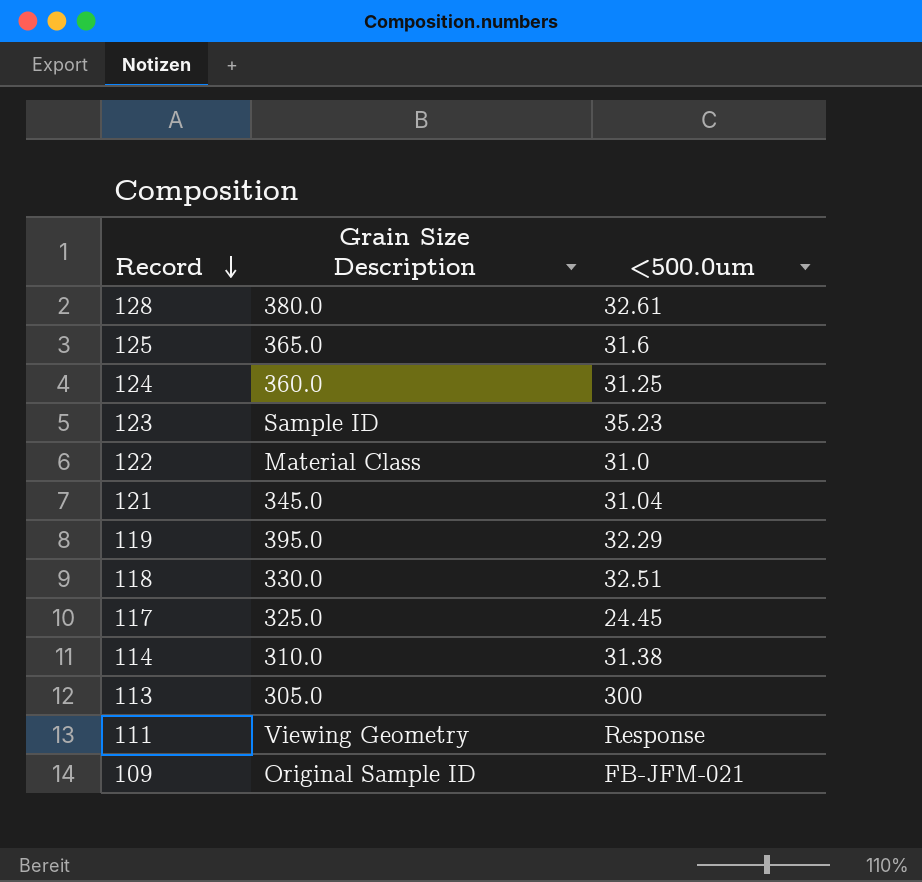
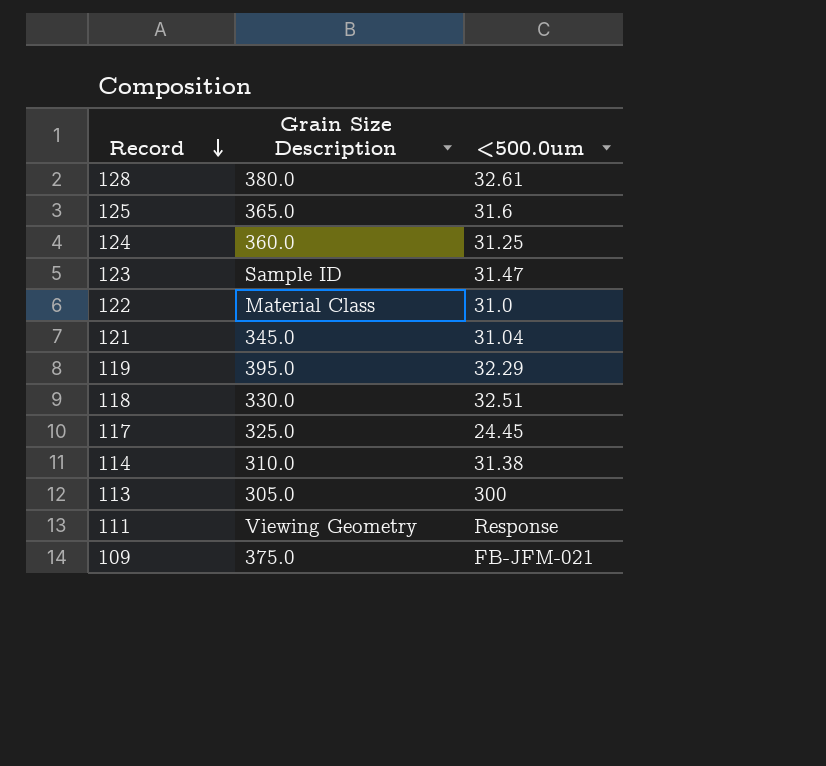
123 | <500.0um: 35.23 -> 31.47
109 | Grain Size Description: Original Sample ID -> 375.0

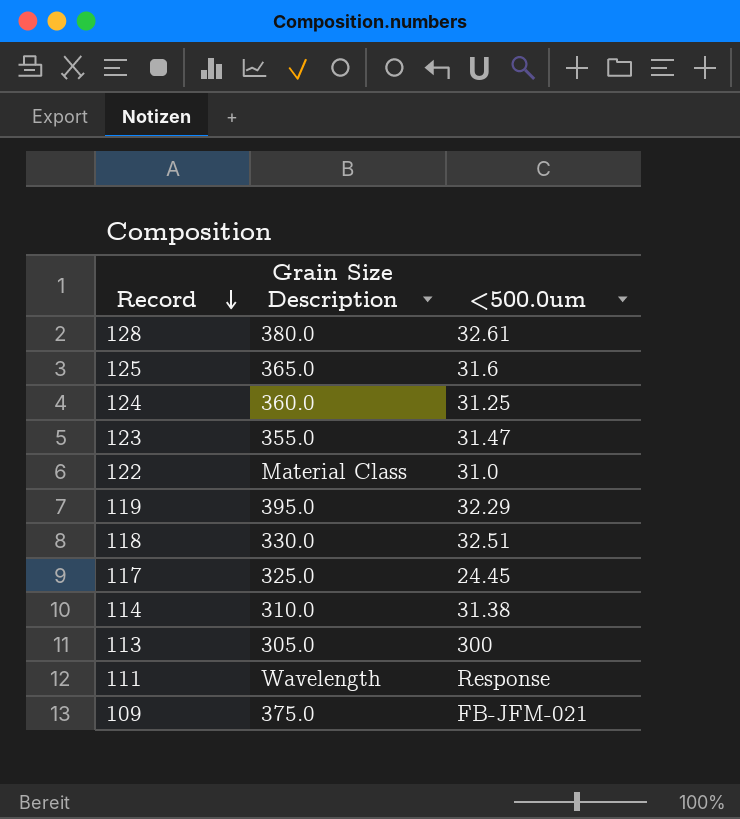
row 121: 345.0 | 31.04 -> none
123 | Grain Size Description: Sample ID -> 355.0
111 | Grain Size Description: Viewing Geometry -> Wavelength

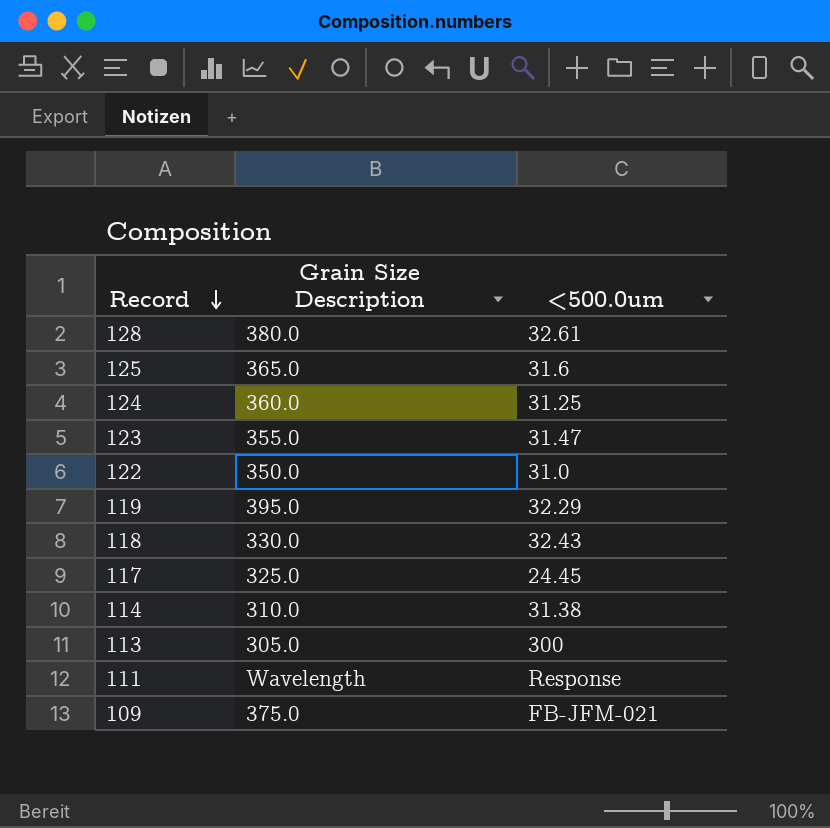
122 | Grain Size Description: Material Class -> 350.0
118 | <500.0um: 32.51 -> 32.43

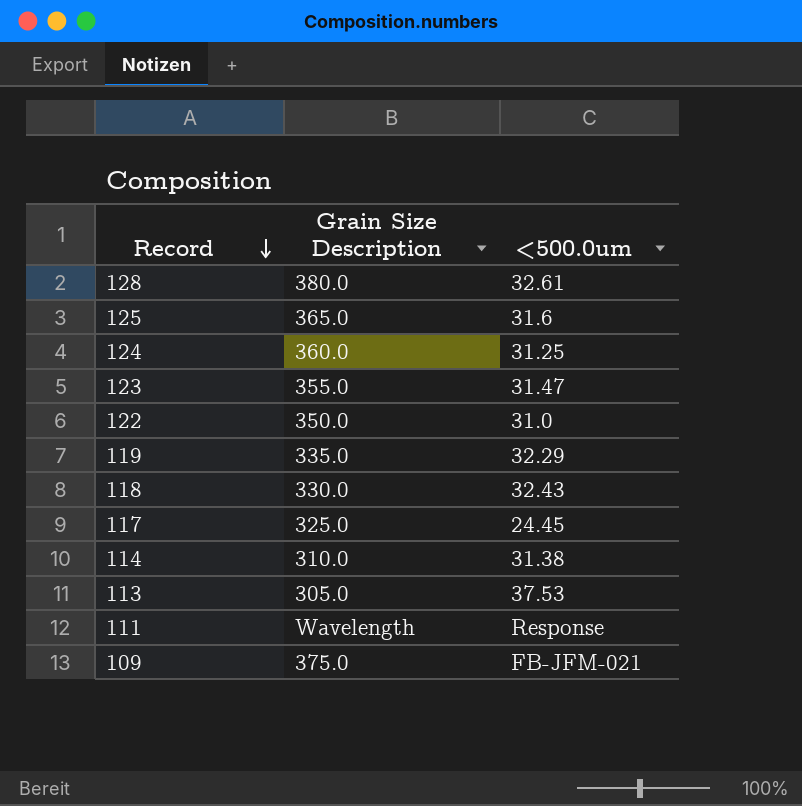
119 | Grain Size Description: 395.0 -> 335.0
113 | <500.0um: 300 -> 37.53

